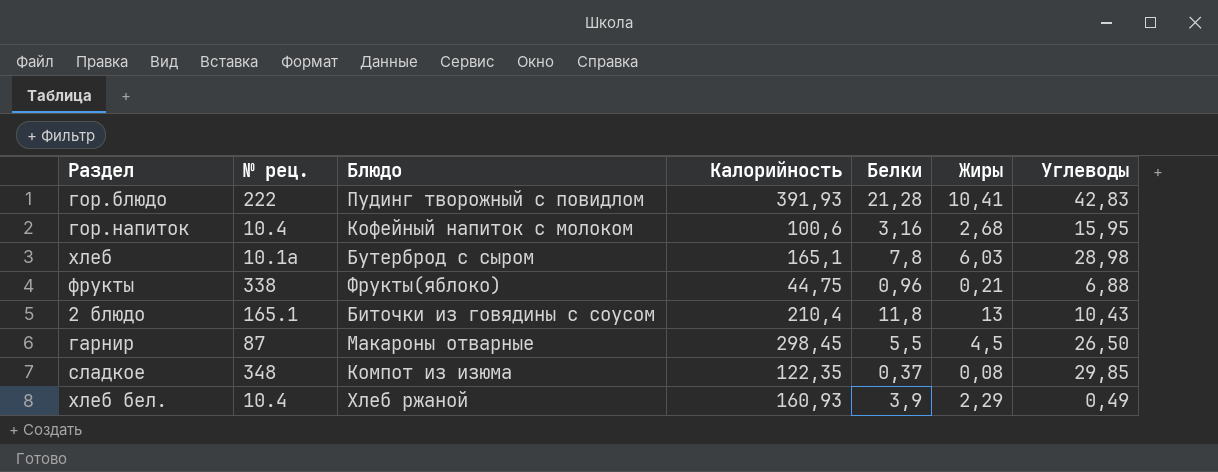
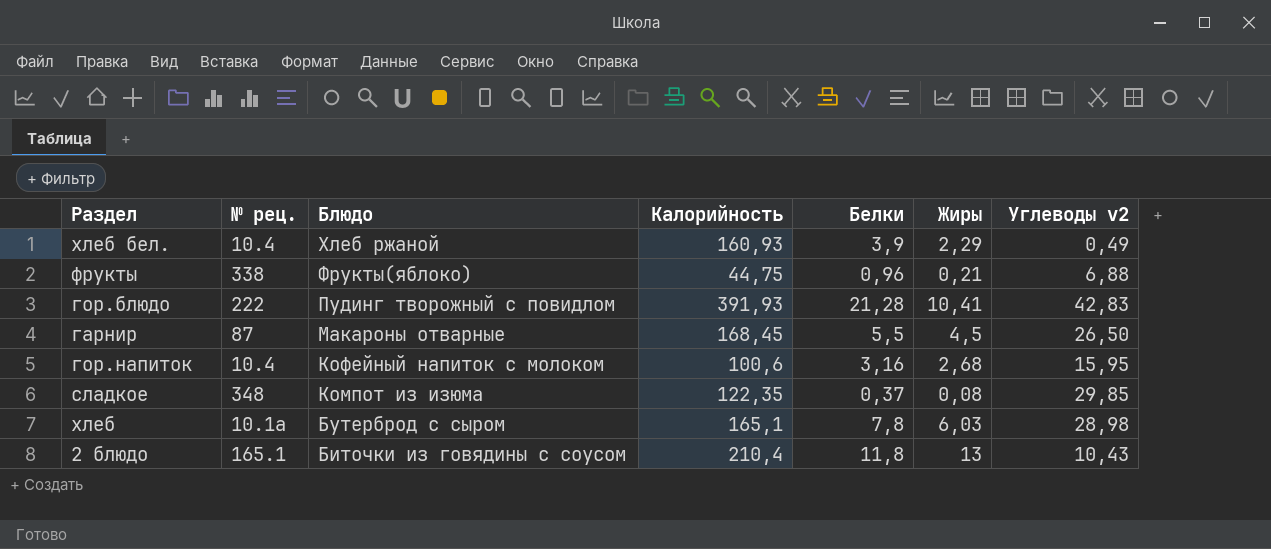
row order: none -> Блюдо descending
column name: Углеводы -> Углеводы v2
гарнир | Калорийность: 298,45 -> 168,45

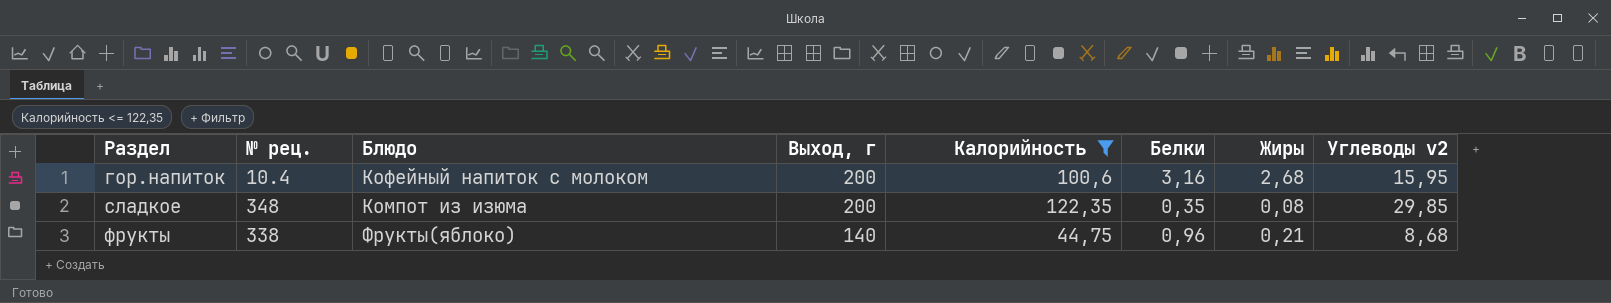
filter: none -> Калорийность <= 122,35
row order: Блюдо descending -> Раздел ascending
column Выход, г | position: none -> 4
сладкое | Белки: 0,37 -> 0,35
фрукты | Углеводы v2: 6,88 -> 8,68

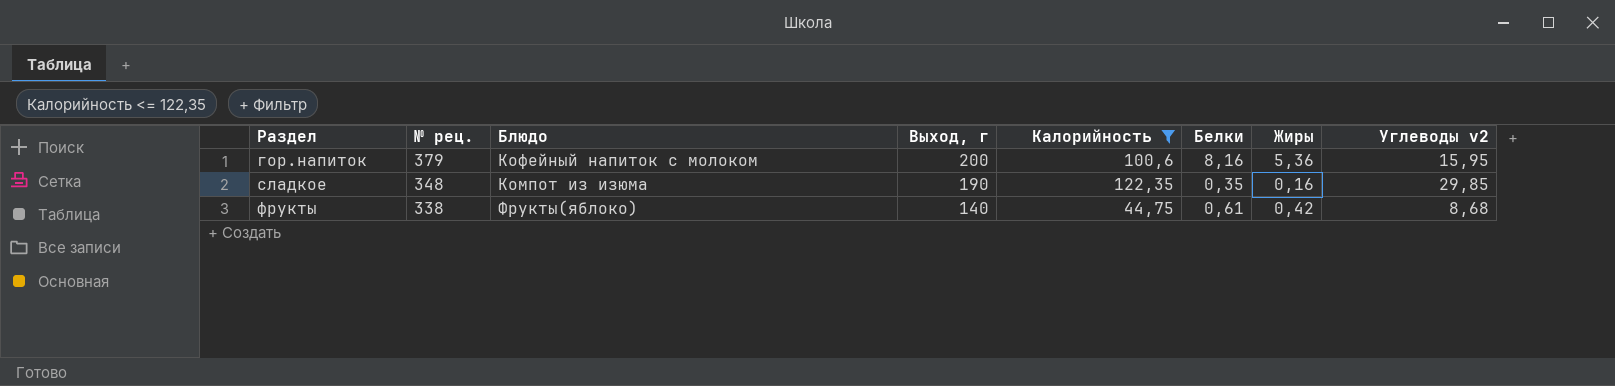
гор.напиток | № рец.: 10.4 -> 379
гор.напиток | Белки: 3,16 -> 8,16
гор.напиток | Жиры: 2,68 -> 5,36
сладкое | Выход, г: 200 -> 190
сладкое | Жиры: 0,08 -> 0,16
фрукты | Белки: 0,96 -> 0,61
фрукты | Жиры: 0,21 -> 0,42

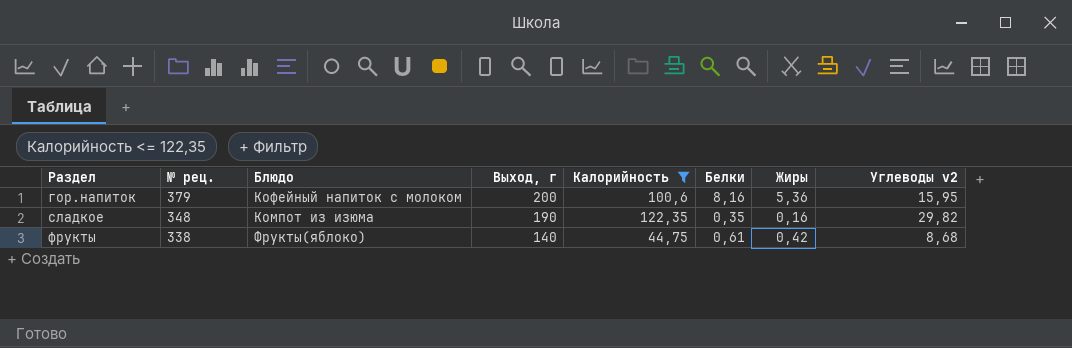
сладкое | Углеводы v2: 29,85 -> 29,82

